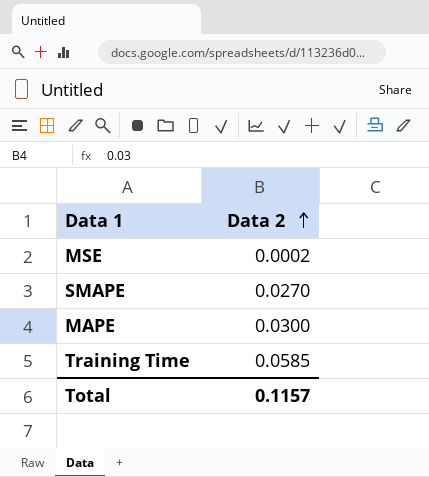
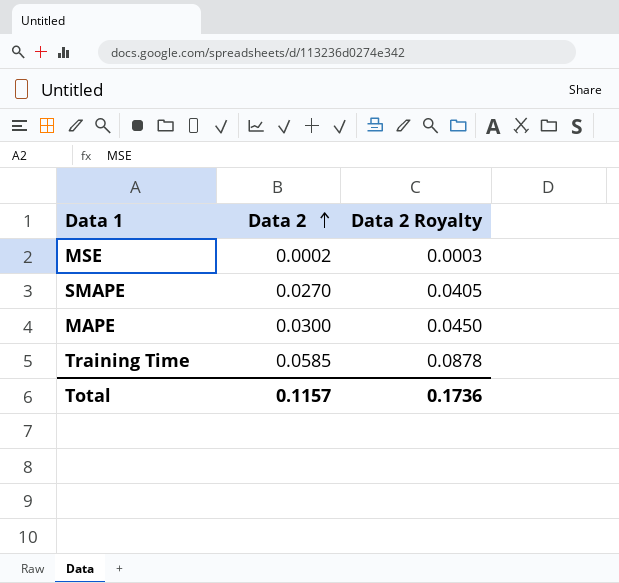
column Data 2 Royalty | formula: none -> [Data 2] * 1.5

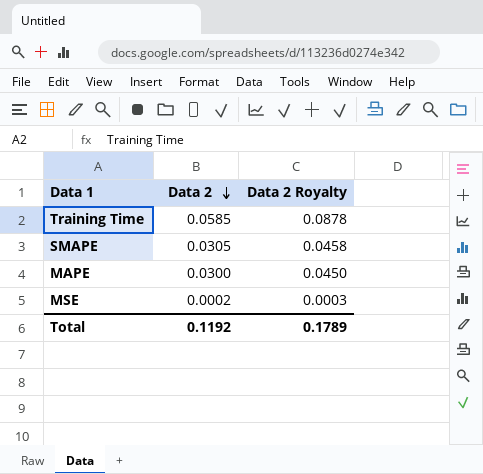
row order: Data 2 ascending -> Data 2 descending
SMAPE | Data 2: 0.0270 -> 0.0305
SMAPE | Data 2 Royalty: 0.0405 -> 0.0458
Total | Data 2: 0.1157 -> 0.1192
Total | Data 2 Royalty: 0.1736 -> 0.1789

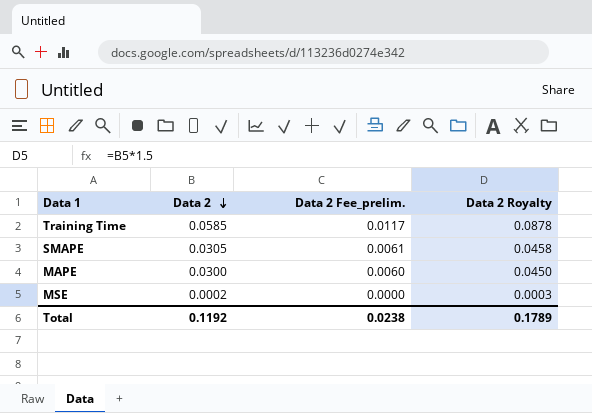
column Data 2 Fee_prelim. | formula: none -> [Data 2] * 0.2

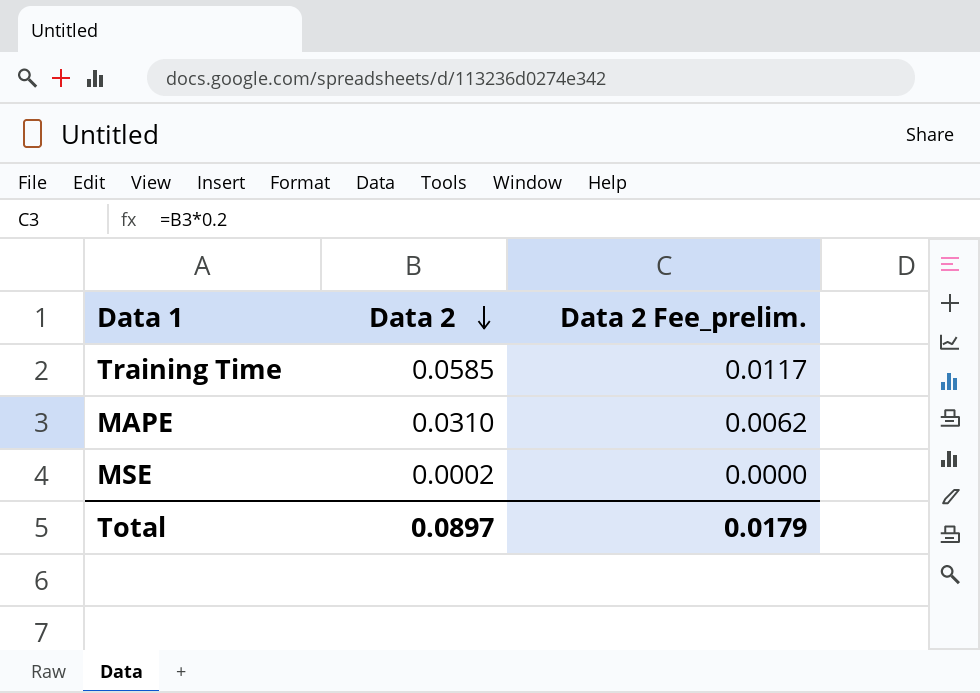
column Data 2 Royalty | formula: [Data 2] * 1.5 -> none
row SMAPE: 0.0305 | 0.0061 | 0.0458 -> none
MAPE | Data 2: 0.0300 -> 0.0310
MAPE | Data 2 Fee_prelim.: 0.0060 -> 0.0062
Total | Data 2: 0.1192 -> 0.0897
Total | Data 2 Fee_prelim.: 0.0238 -> 0.0179

